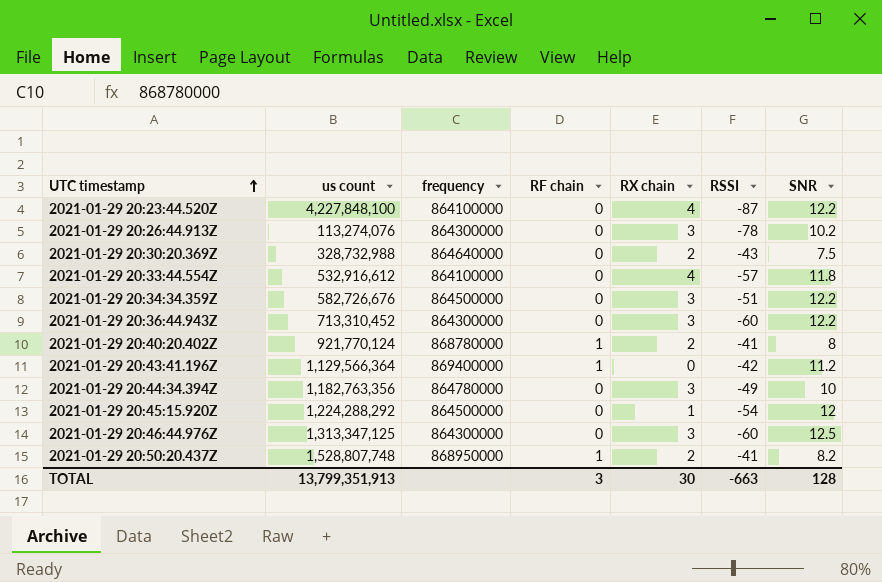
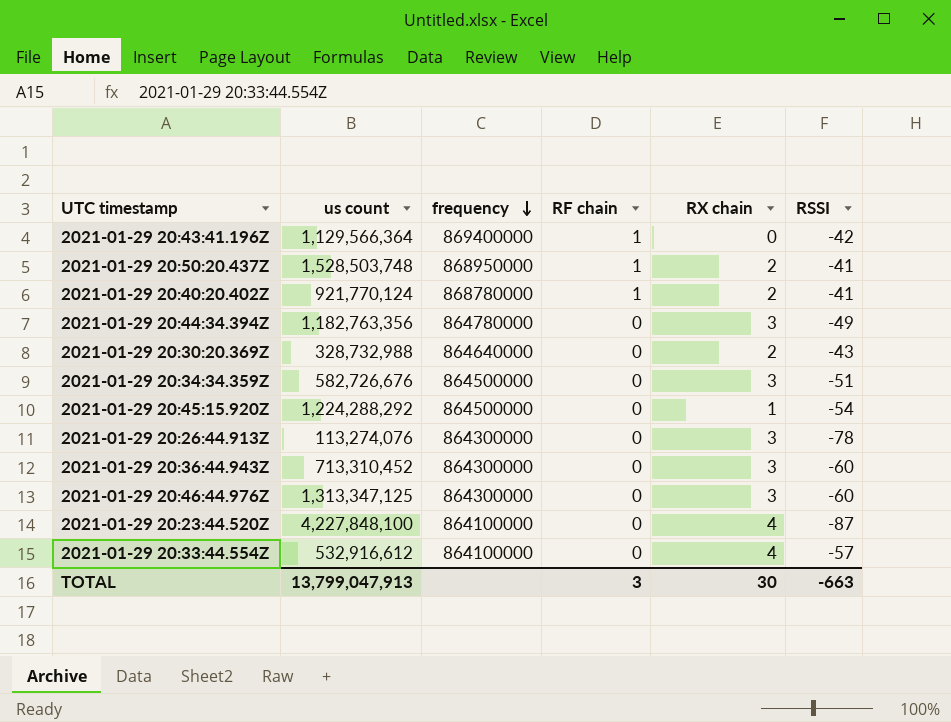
row order: UTC timestamp ascending -> frequency descending
column SNR | position: 7 -> none
2021-01-29 20:50:20.437Z | us count: 1,528,807,748 -> 1,528,503,748
TOTAL | us count: 13,799,351,913 -> 13,799,047,913

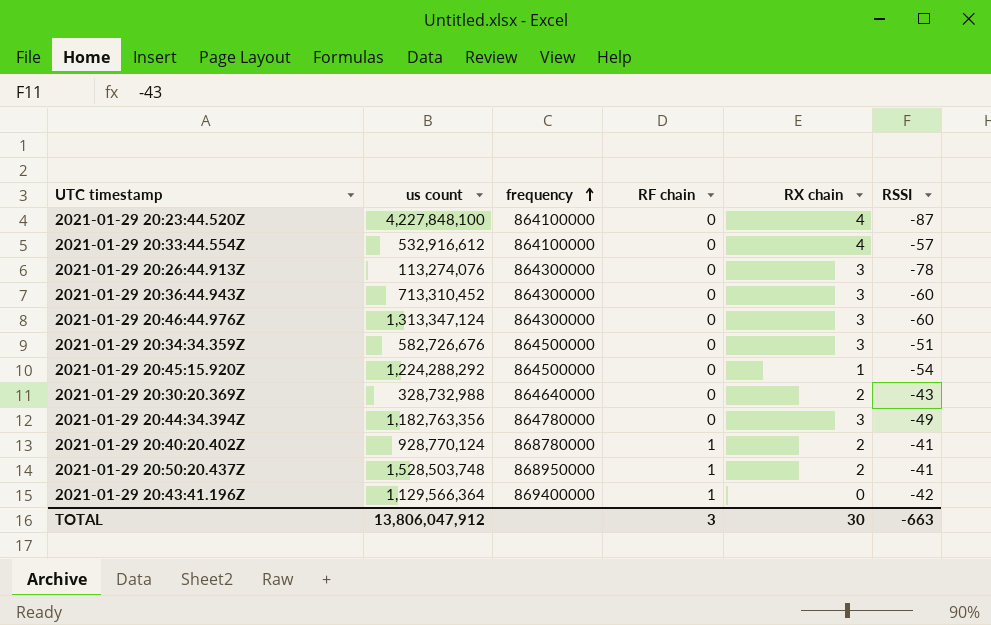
row order: frequency descending -> frequency ascending
2021-01-29 20:46:44.976Z | us count: 1,313,347,125 -> 1,313,347,124
2021-01-29 20:40:20.402Z | us count: 921,770,124 -> 928,770,124
TOTAL | us count: 13,799,047,913 -> 13,806,047,912

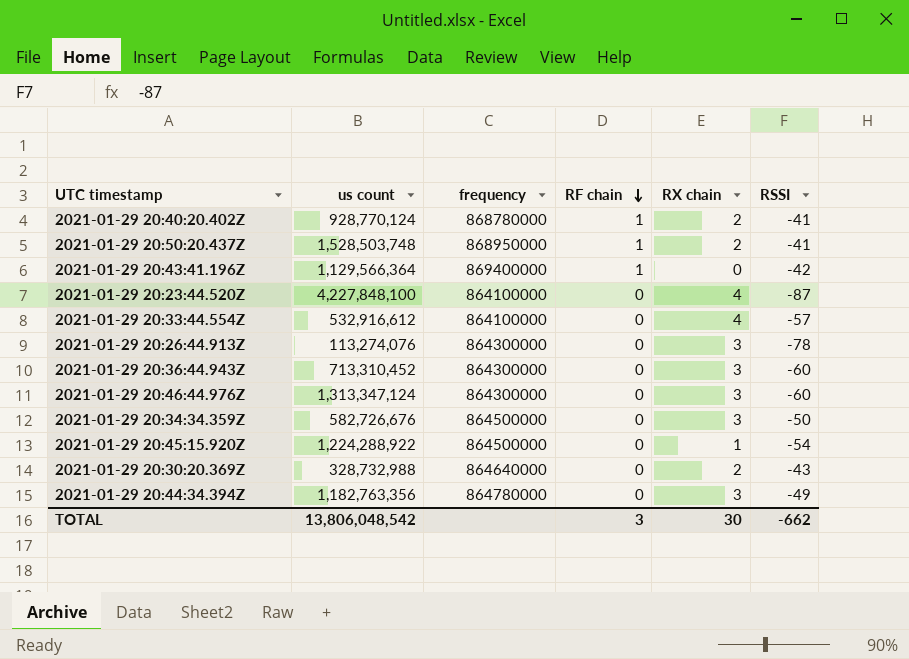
row order: frequency ascending -> RF chain descending
2021-01-29 20:34:34.359Z | RSSI: -51 -> -50
2021-01-29 20:45:15.920Z | us count: 1,224,288,292 -> 1,224,288,922
TOTAL | us count: 13,806,047,912 -> 13,806,048,542
TOTAL | RSSI: -663 -> -662

